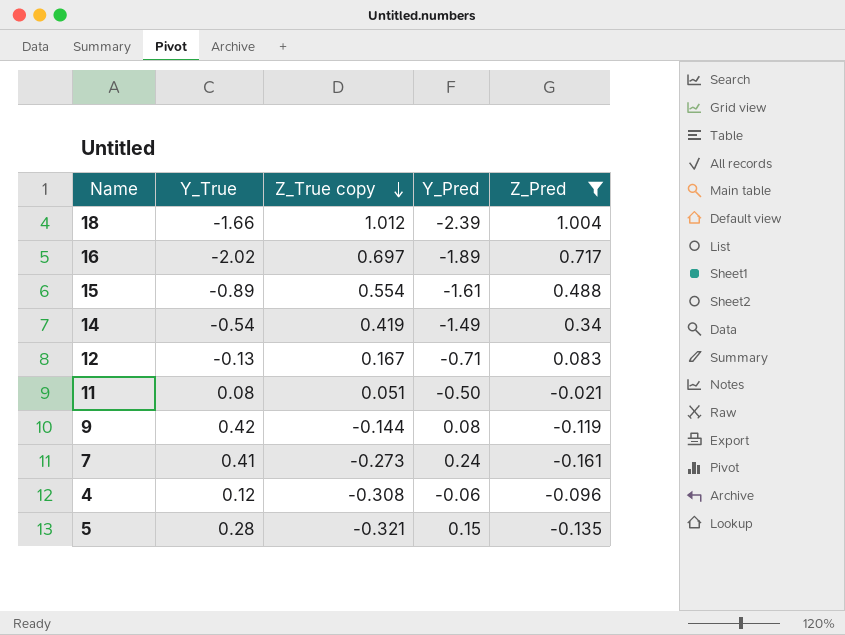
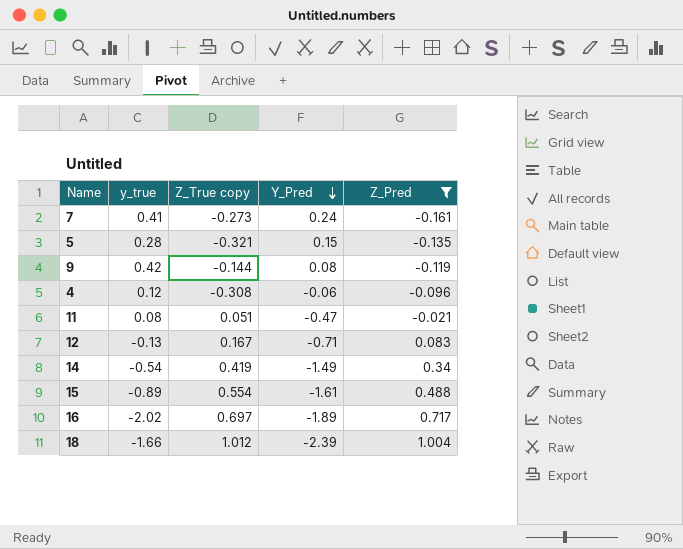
row order: Z_True copy descending -> Y_Pred descending
column name: Y_True -> y_true
11 | Y_Pred: -0.50 -> -0.47

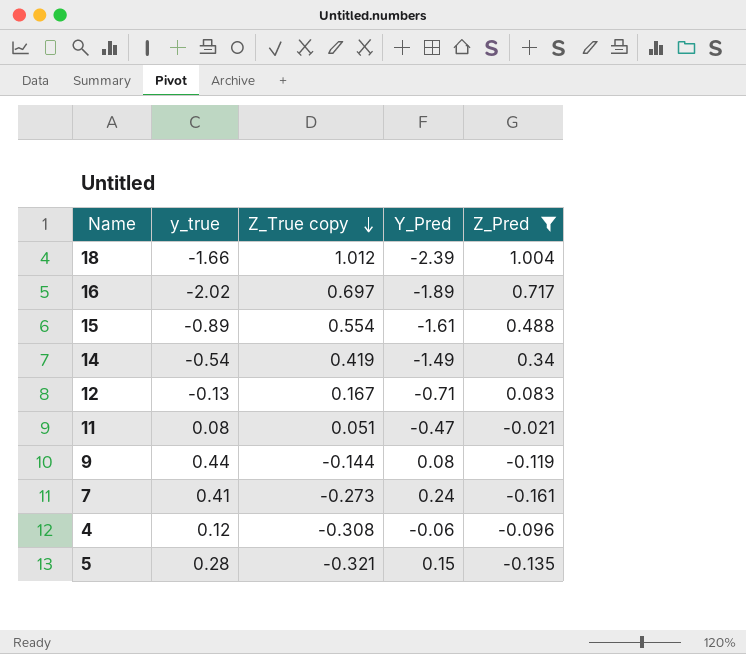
row order: Y_Pred descending -> Z_True copy descending
9 | y_true: 0.42 -> 0.44

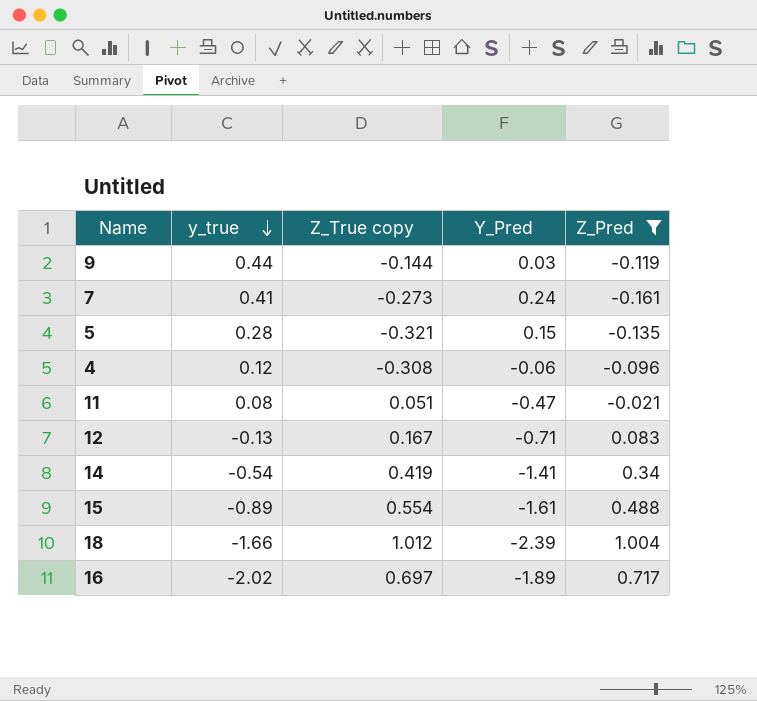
row order: Z_True copy descending -> y_true descending
9 | Y_Pred: 0.08 -> 0.03
14 | Y_Pred: -1.49 -> -1.41

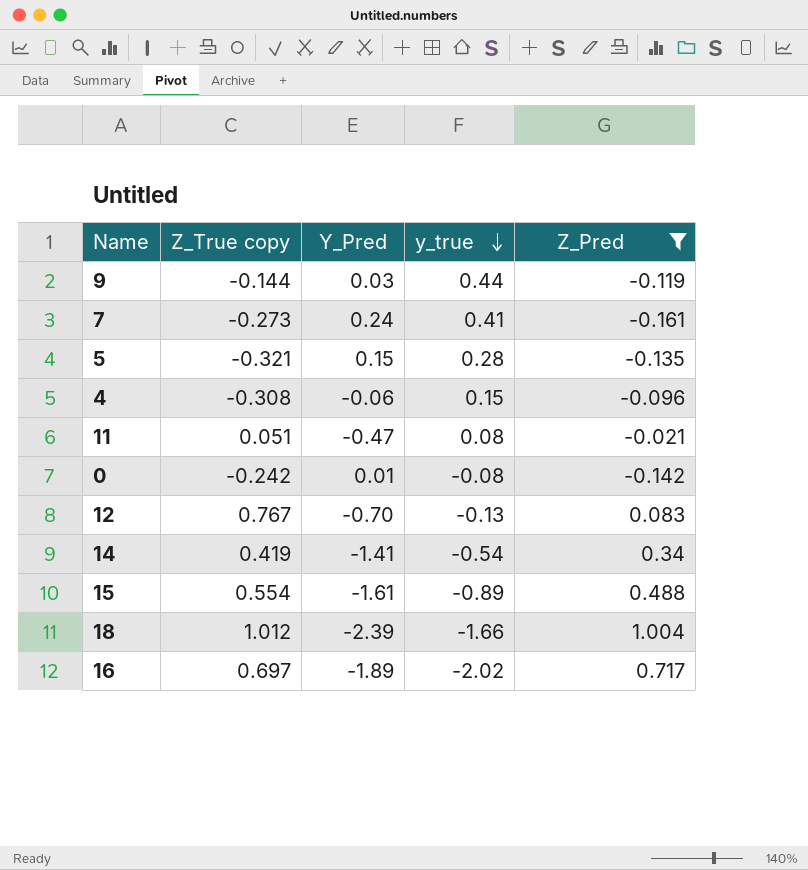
column y_true | position: 2 -> 4
4 | y_true: 0.12 -> 0.15
row 0: none -> -0.242 | 0.01 | -0.08 | -0.142
12 | Z_True copy: 0.167 -> 0.767
12 | Y_Pred: -0.71 -> -0.70

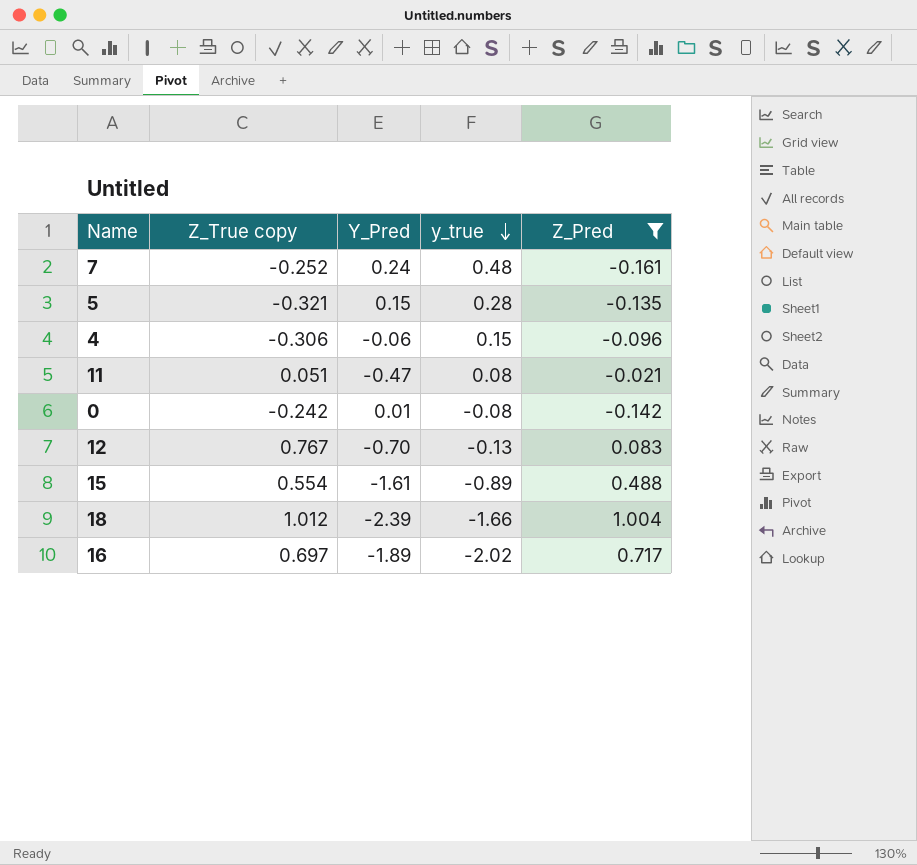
row 9: -0.144 | 0.03 | 0.44 | -0.119 -> none
row 14: 0.419 | -1.41 | -0.54 | 0.34 -> none
7 | Z_True copy: -0.273 -> -0.252
7 | y_true: 0.41 -> 0.48
4 | Z_True copy: -0.308 -> -0.306

